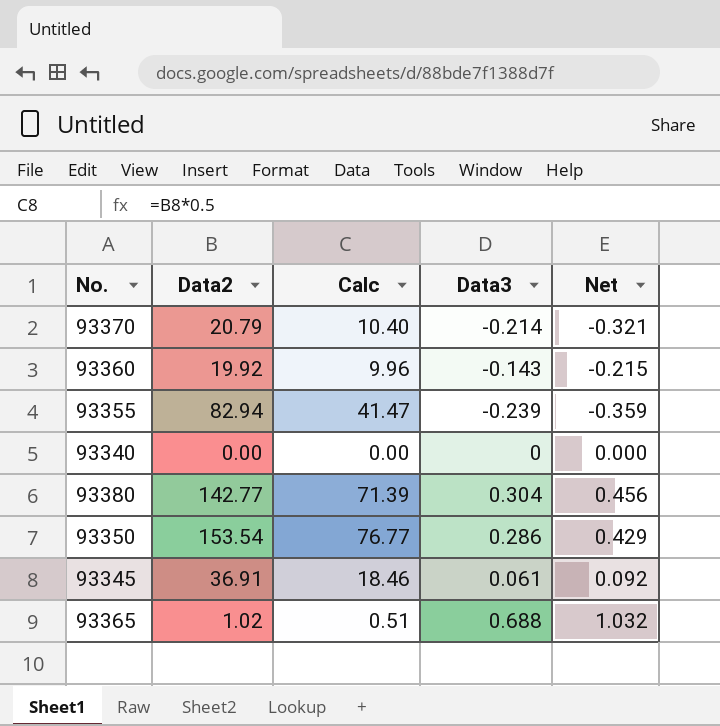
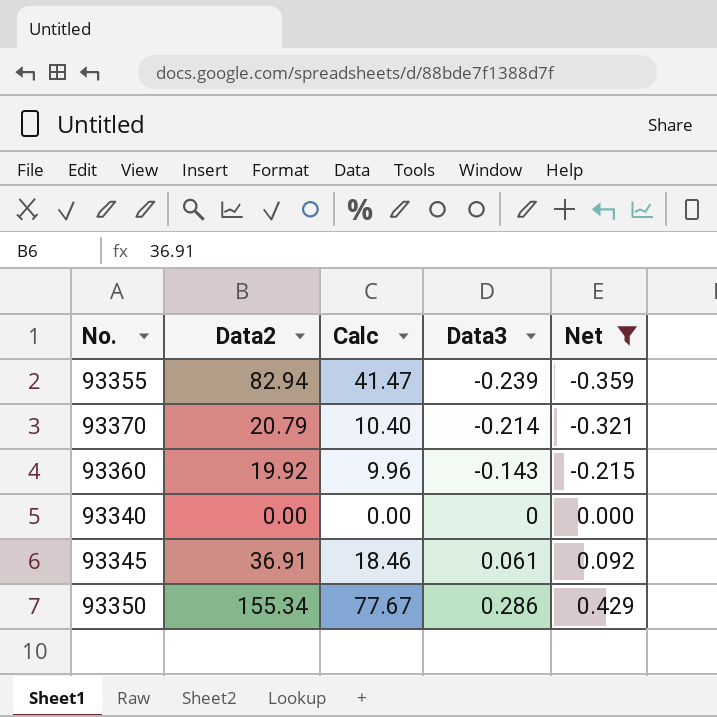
filter: none -> Net <= 0.429
row order: none -> Data3 ascending
93350 | Data2: 153.54 -> 155.34
93350 | Calc: 76.77 -> 77.67

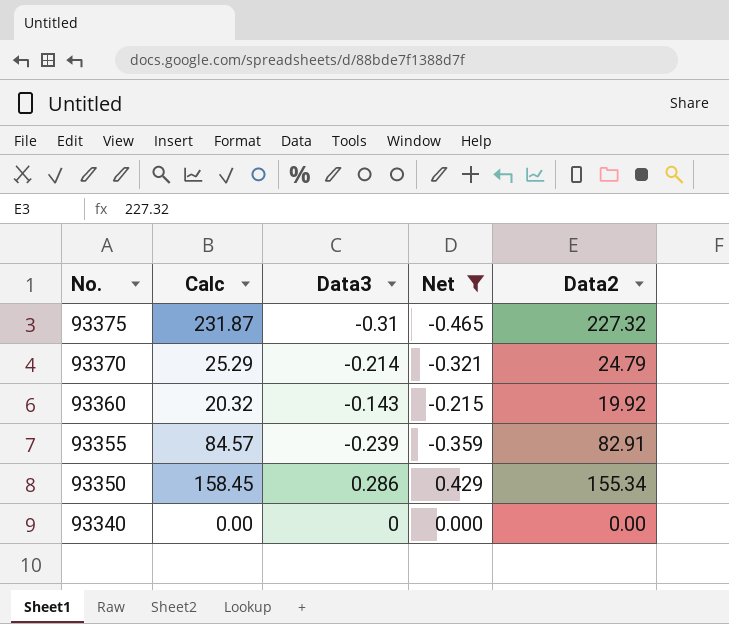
row order: Data3 ascending -> No. descending
column Calc | formula: [Data2] * 0.5 -> [Data2] * 1.02
column Data2 | position: 2 -> 5
row 93345: 36.91 | 18.46 | 0.061 | 0.092 -> none
row 93375: none -> 231.87 | -0.31 | -0.465 | 227.32
93370 | Data2: 20.79 -> 24.79
93355 | Data2: 82.94 -> 82.91

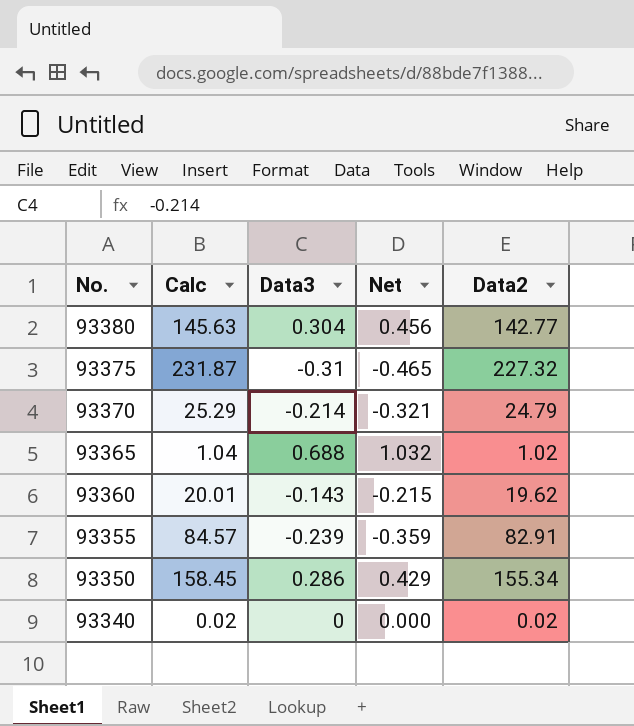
filter: Net <= 0.429 -> none
93360 | Calc: 20.32 -> 20.01
93360 | Data2: 19.92 -> 19.62
93340 | Calc: 0.00 -> 0.02
93340 | Data2: 0.00 -> 0.02

